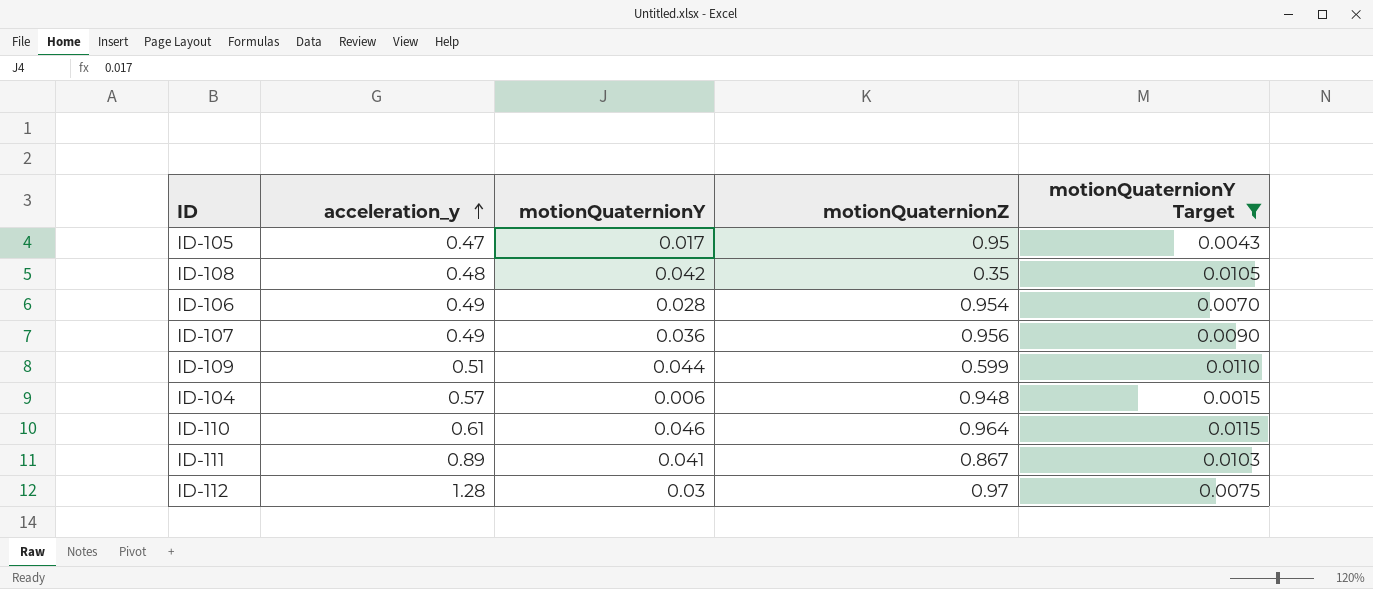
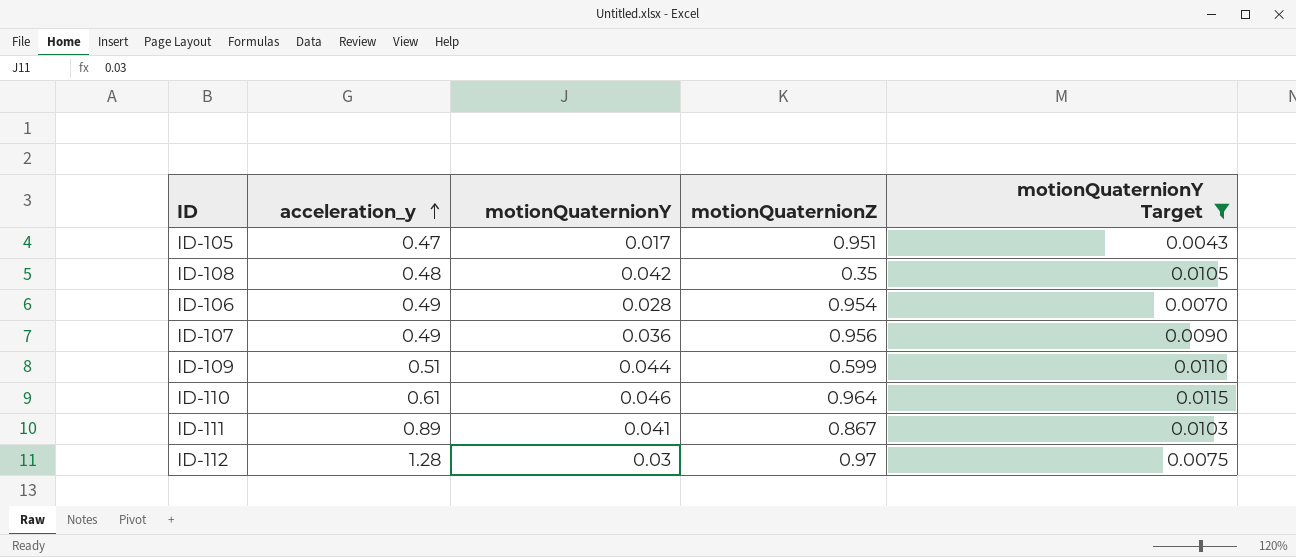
row ID-104: 0.57 | 0.006 | 0.948 | 0.0015 -> none
ID-105 | motionQuaternionZ: 0.95 -> 0.951

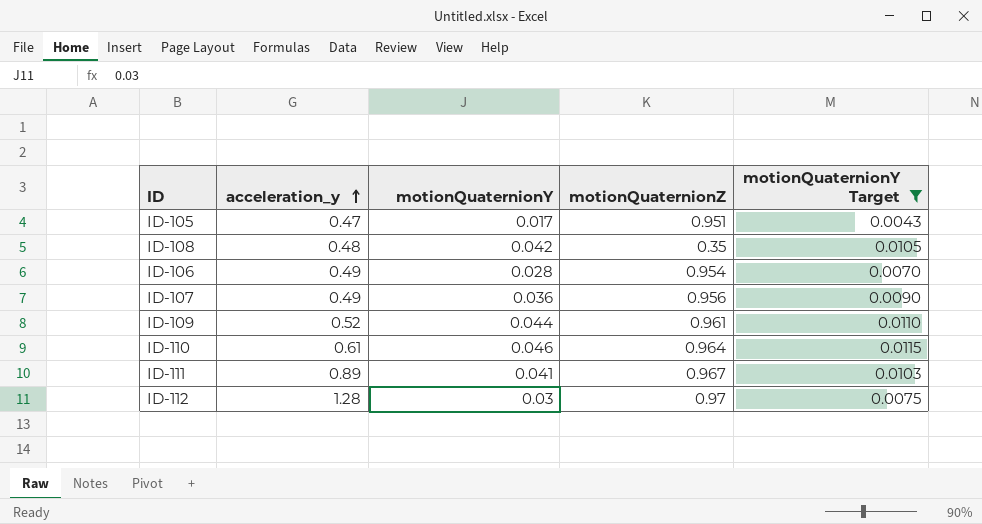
ID-109 | acceleration_y: 0.51 -> 0.52
ID-109 | motionQuaternionZ: 0.599 -> 0.961
ID-111 | motionQuaternionZ: 0.867 -> 0.967

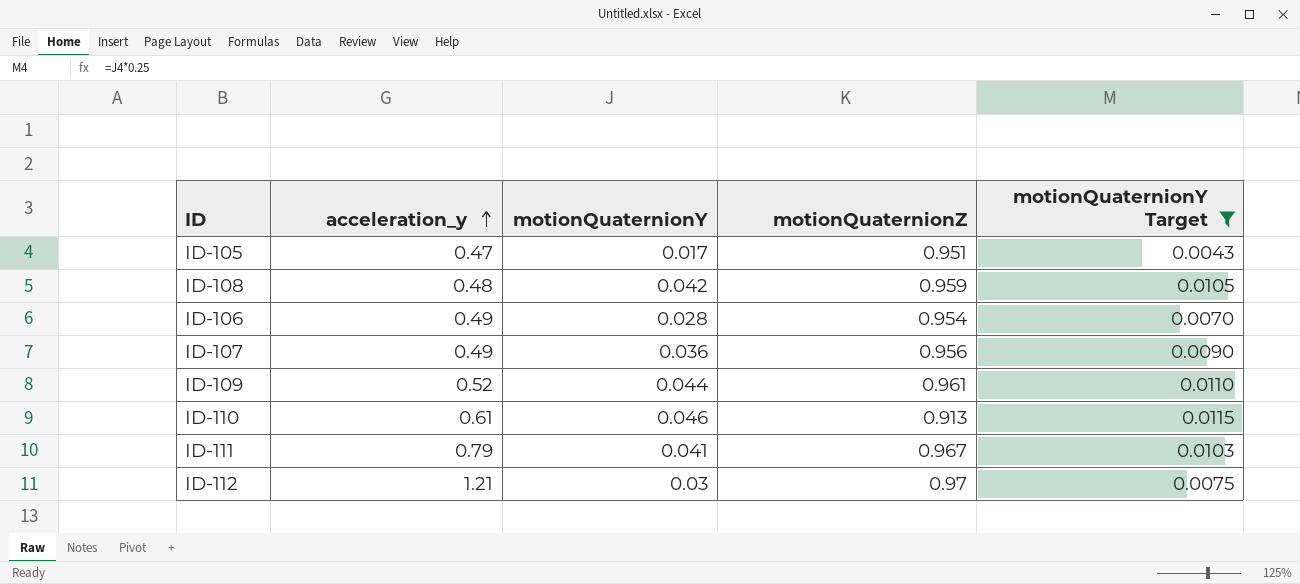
ID-108 | motionQuaternionZ: 0.35 -> 0.959
ID-110 | motionQuaternionZ: 0.964 -> 0.913
ID-111 | acceleration_y: 0.89 -> 0.79
ID-112 | acceleration_y: 1.28 -> 1.21

